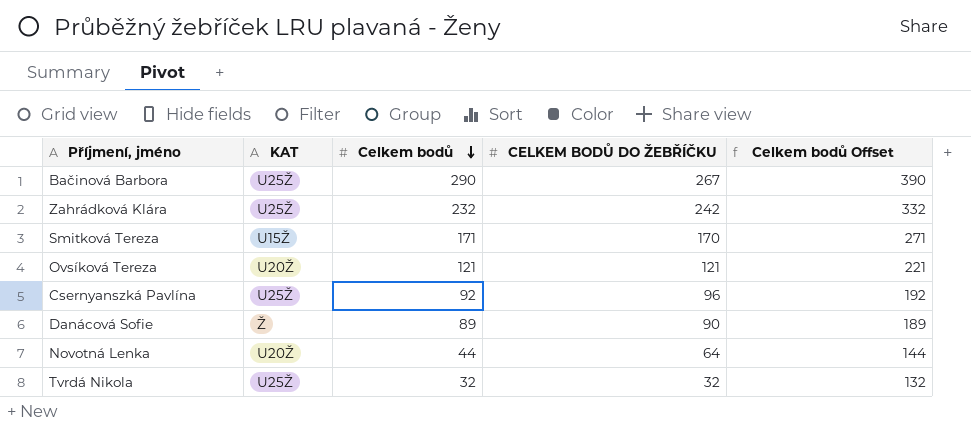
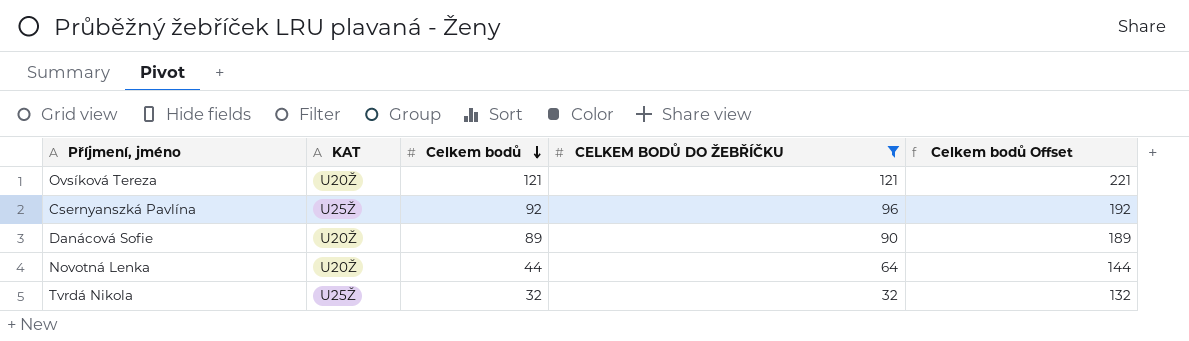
filter: none -> CELKEM BODŮ DO ŽEBŘÍČKU <= 121
Danácová Sofie | KAT: Ž -> U20Ž

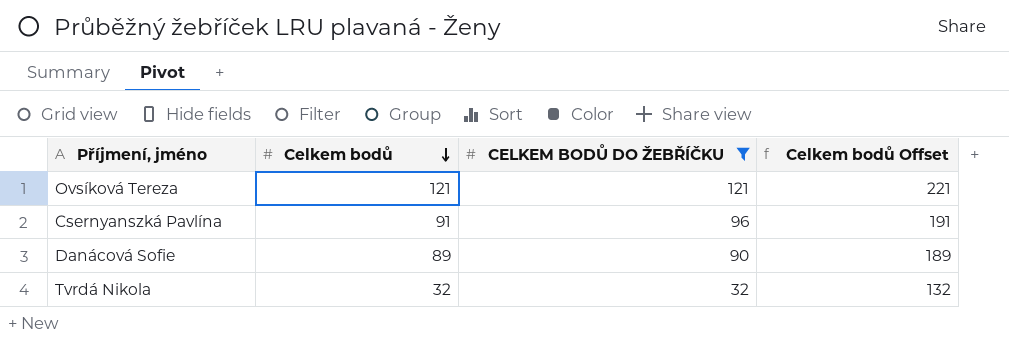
column KAT | position: 2 -> none
row Novotná Lenka: U20Ž | 44 | 64 | 144 -> none
Csernyanszká Pavlína | Celkem bodů: 92 -> 91
Csernyanszká Pavlína | Celkem bodů Offset: 192 -> 191

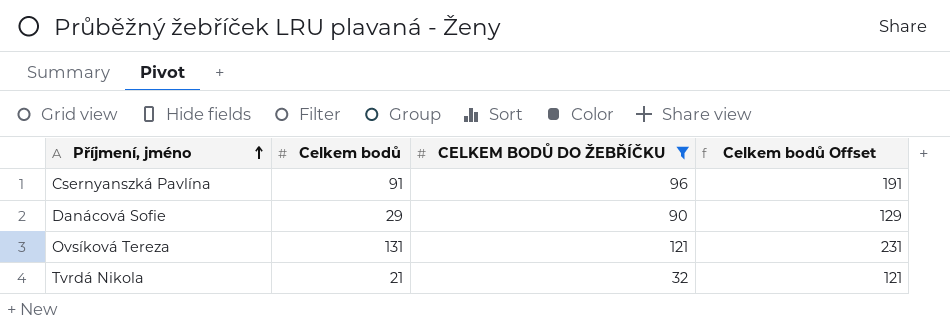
row order: Celkem bodů descending -> Příjmení, jméno ascending
Danácová Sofie | Celkem bodů: 89 -> 29
Danácová Sofie | Celkem bodů Offset: 189 -> 129
Ovsíková Tereza | Celkem bodů: 121 -> 131
Ovsíková Tereza | Celkem bodů Offset: 221 -> 231
Tvrdá Nikola | Celkem bodů: 32 -> 21
Tvrdá Nikola | Celkem bodů Offset: 132 -> 121

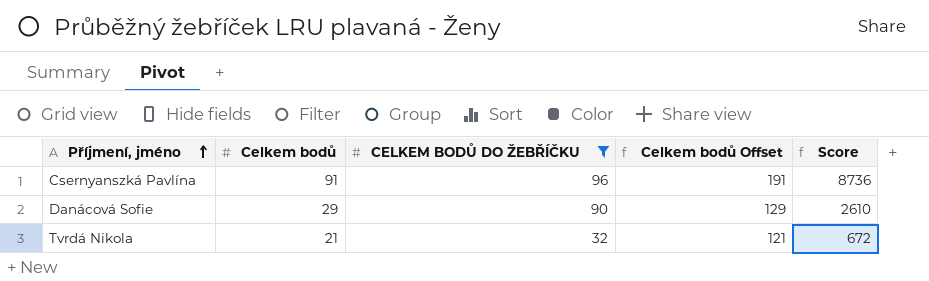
column Score | formula: none -> [Celkem bodů] * [CELKEM BODŮ DO ŽEBŘÍČKU]
row Ovsíková Tereza: 131 | 121 | 231 -> none

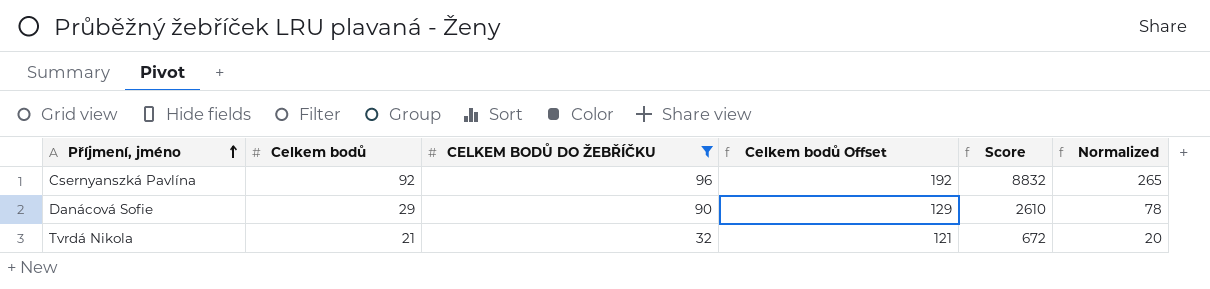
column Normalized | formula: none -> [Score] * 0.03
Csernyanszká Pavlína | Celkem bodů: 91 -> 92
Csernyanszká Pavlína | Celkem bodů Offset: 191 -> 192
Csernyanszká Pavlína | Score: 8736 -> 8832

